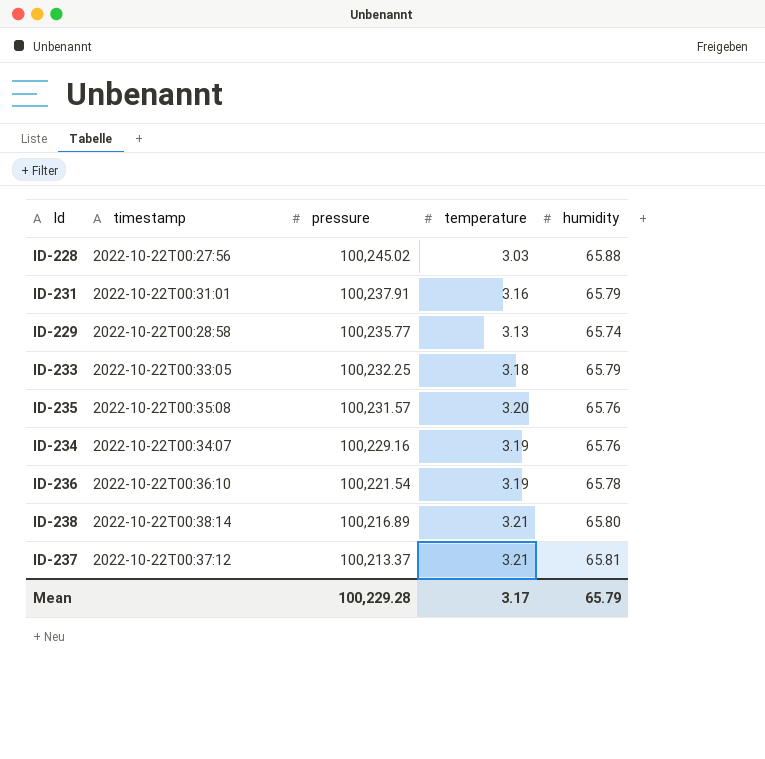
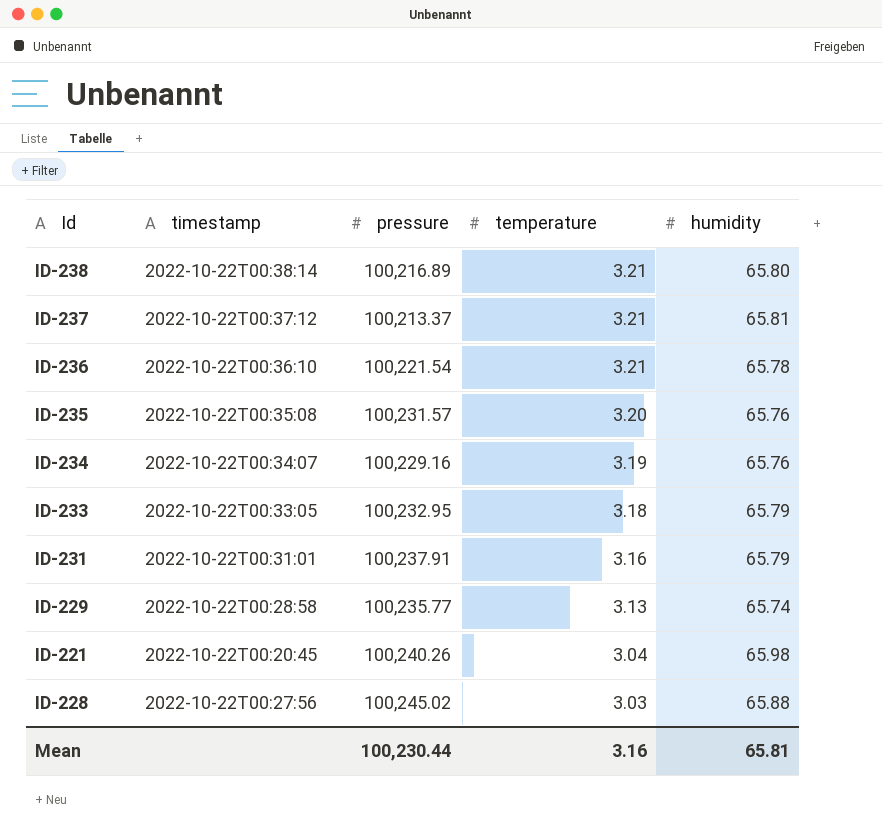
row order: pressure descending -> temperature descending
ID-236 | temperature: 3.19 -> 3.21
ID-233 | pressure: 100,232.25 -> 100,232.95
row ID-221: none -> 2022-10-22T00:20:45 | 100,240.26 | 3.04 | 65.98
Mean | pressure: 100,229.28 -> 100,230.44
Mean | temperature: 3.17 -> 3.16
Mean | humidity: 65.79 -> 65.81

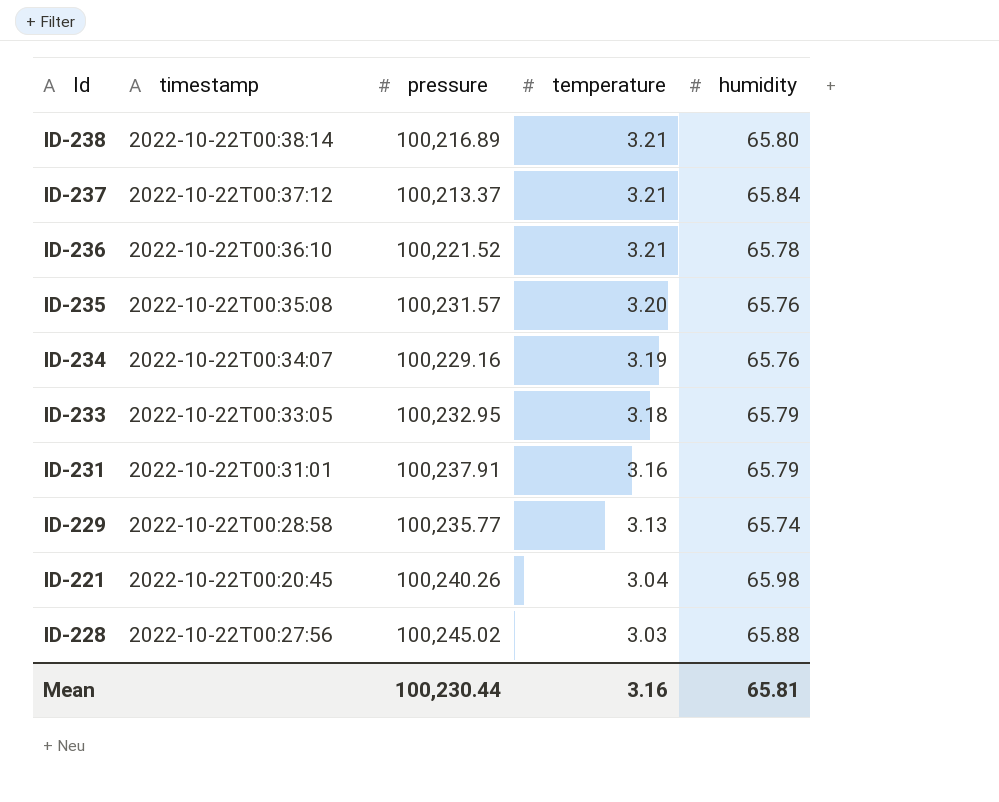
ID-237 | humidity: 65.81 -> 65.84
ID-236 | pressure: 100,221.54 -> 100,221.52

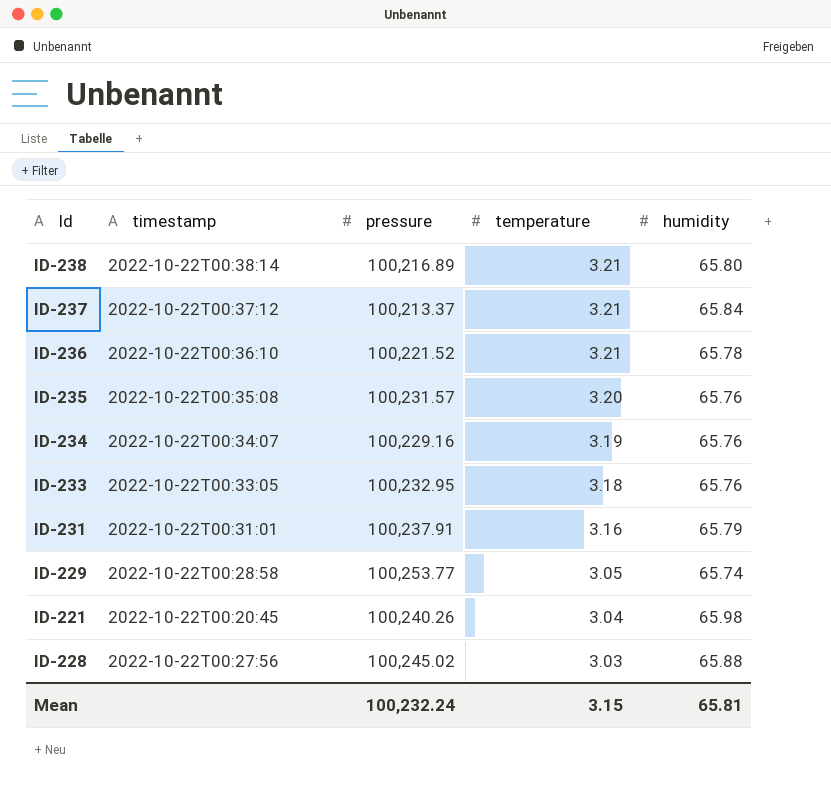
ID-233 | humidity: 65.79 -> 65.76
ID-229 | pressure: 100,235.77 -> 100,253.77
ID-229 | temperature: 3.13 -> 3.05
Mean | pressure: 100,230.44 -> 100,232.24
Mean | temperature: 3.16 -> 3.15

